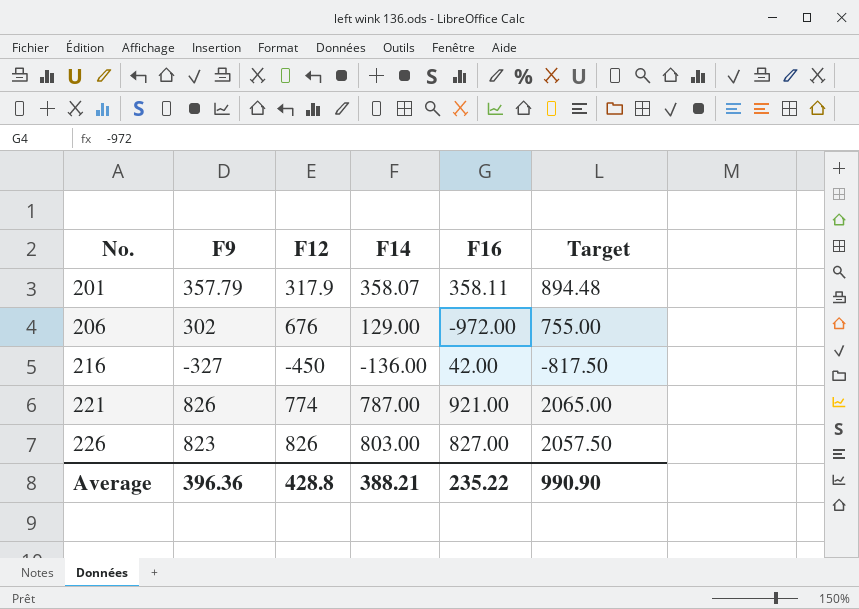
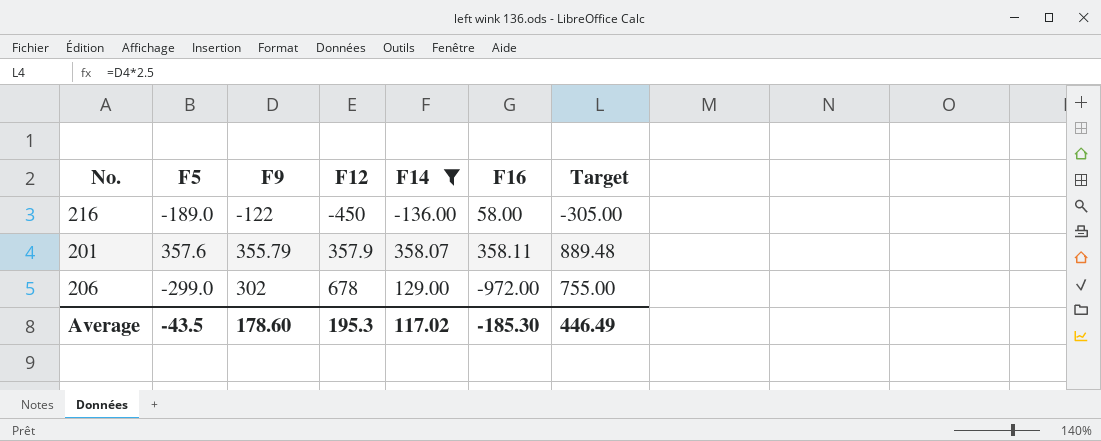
filter: none -> F14 <= 358.07
row order: No. ascending -> F12 ascending
column F5 | position: none -> 2
216 | F9: -327 -> -122
216 | F16: 42.00 -> 58.00
216 | Target: -817.50 -> -305.00
201 | F9: 357.79 -> 355.79
201 | F12: 317.9 -> 357.9
201 | Target: 894.48 -> 889.48
206 | F12: 676 -> 678
Average | F9: 396.36 -> 178.60
Average | F12: 428.8 -> 195.3
Average | F14: 388.21 -> 117.02
Average | F16: 235.22 -> -185.30
Average | Target: 990.90 -> 446.49

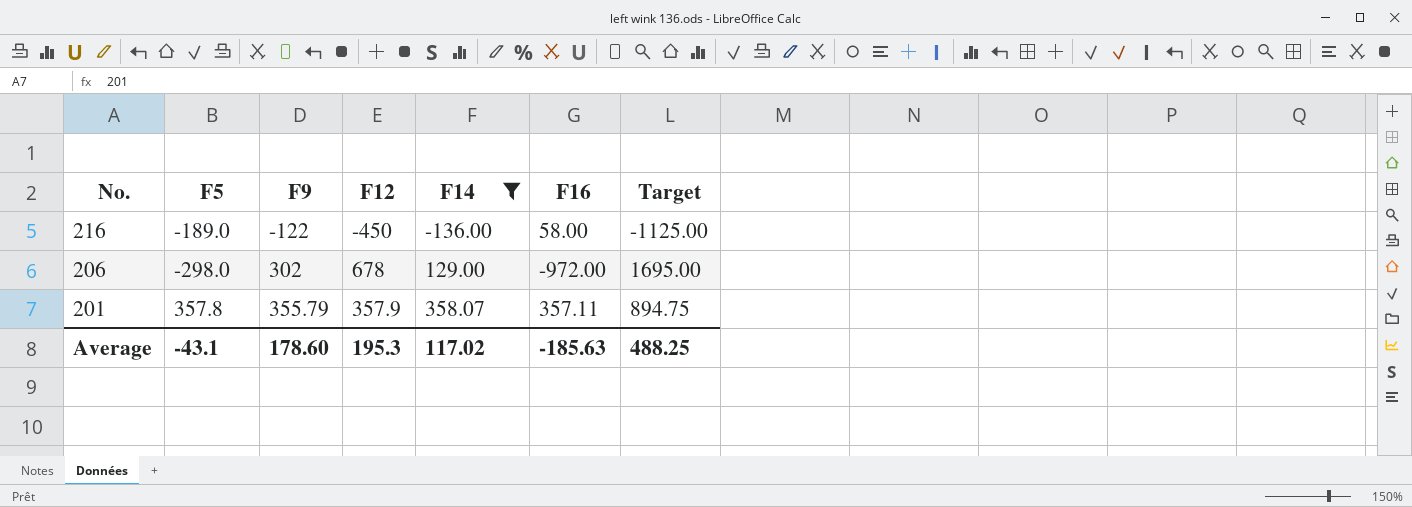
row order: F12 ascending -> No. descending
column Target | formula: [F9] * 2.5 -> [F12] * 2.5
206 | F5: -299.0 -> -298.0
201 | F5: 357.6 -> 357.8
201 | F16: 358.11 -> 357.11
Average | F5: -43.5 -> -43.1
Average | F16: -185.30 -> -185.63
Average | Target: 446.49 -> 488.25

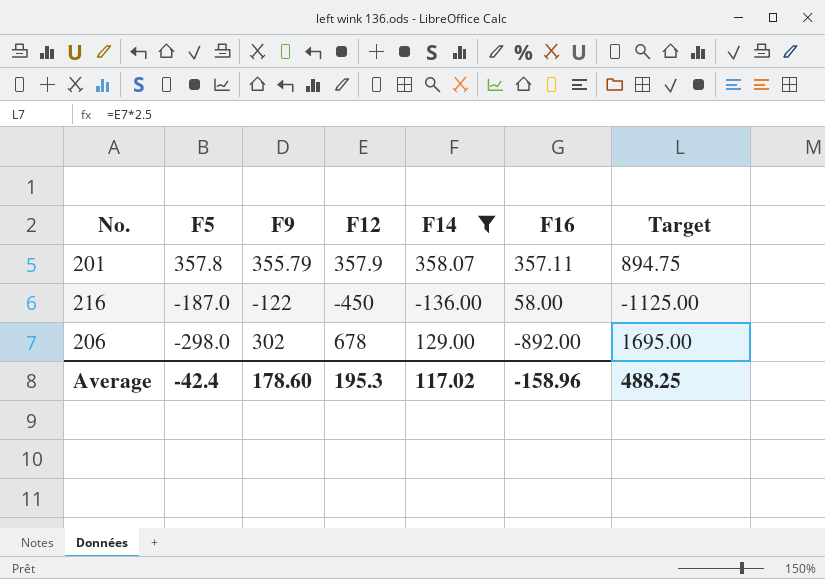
row order: No. descending -> F5 descending
216 | F5: -189.0 -> -187.0
206 | F16: -972.00 -> -892.00
Average | F5: -43.1 -> -42.4
Average | F16: -185.63 -> -158.96

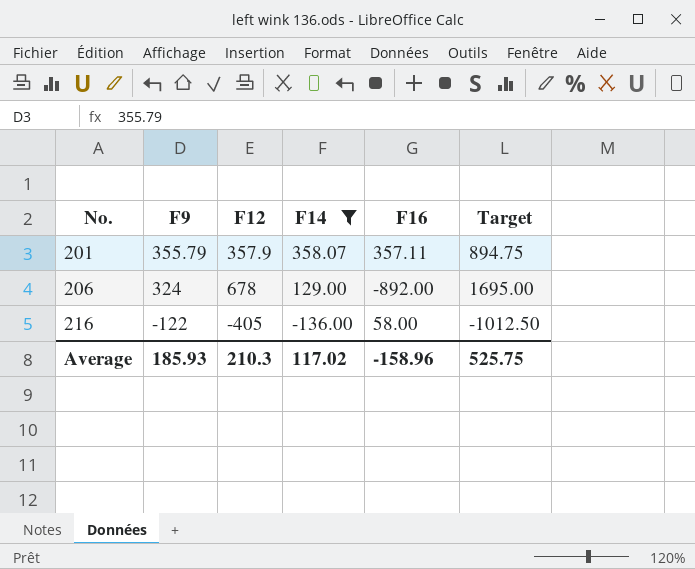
row order: F5 descending -> No. ascending
column F5 | position: 2 -> none
206 | F9: 302 -> 324
216 | F12: -450 -> -405
216 | Target: -1125.00 -> -1012.50
Average | F9: 178.60 -> 185.93
Average | F12: 195.3 -> 210.3
Average | Target: 488.25 -> 525.75

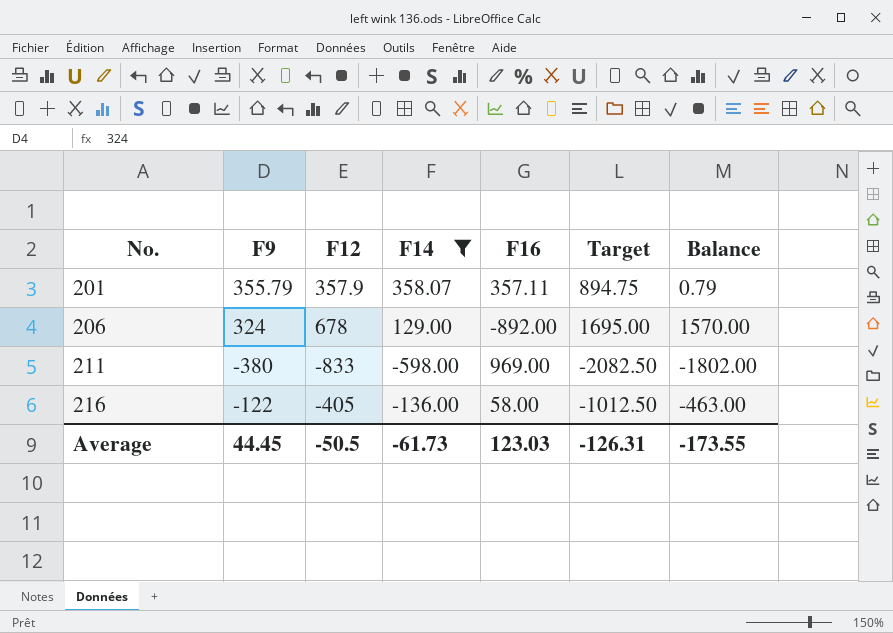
column Balance | formula: none -> [F12] - [F16]
row 211: none -> -380 | -833 | -598.00 | 969.00 | -2082.50 | -1802.00
Average | F9: 185.93 -> 44.45
Average | F12: 210.3 -> -50.5
Average | F14: 117.02 -> -61.73
Average | F16: -158.96 -> 123.03
Average | Target: 525.75 -> -126.31

